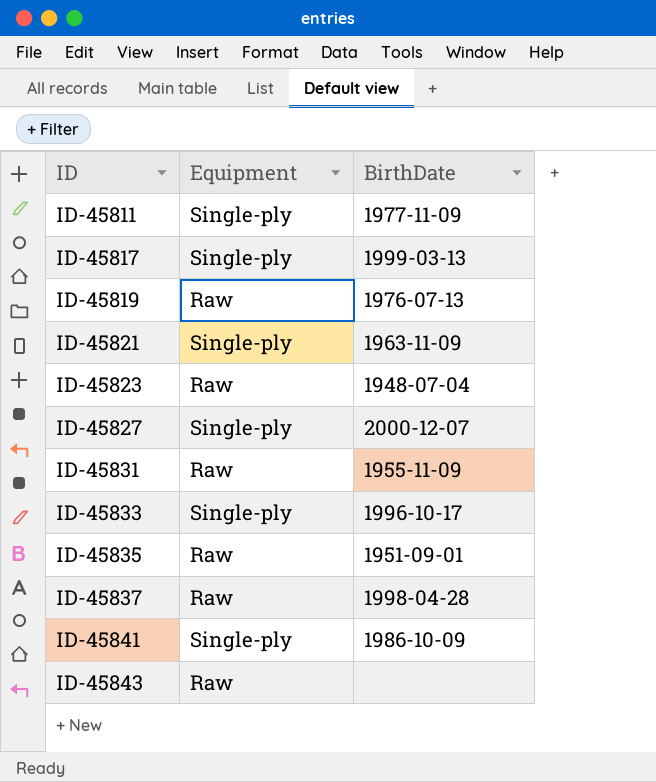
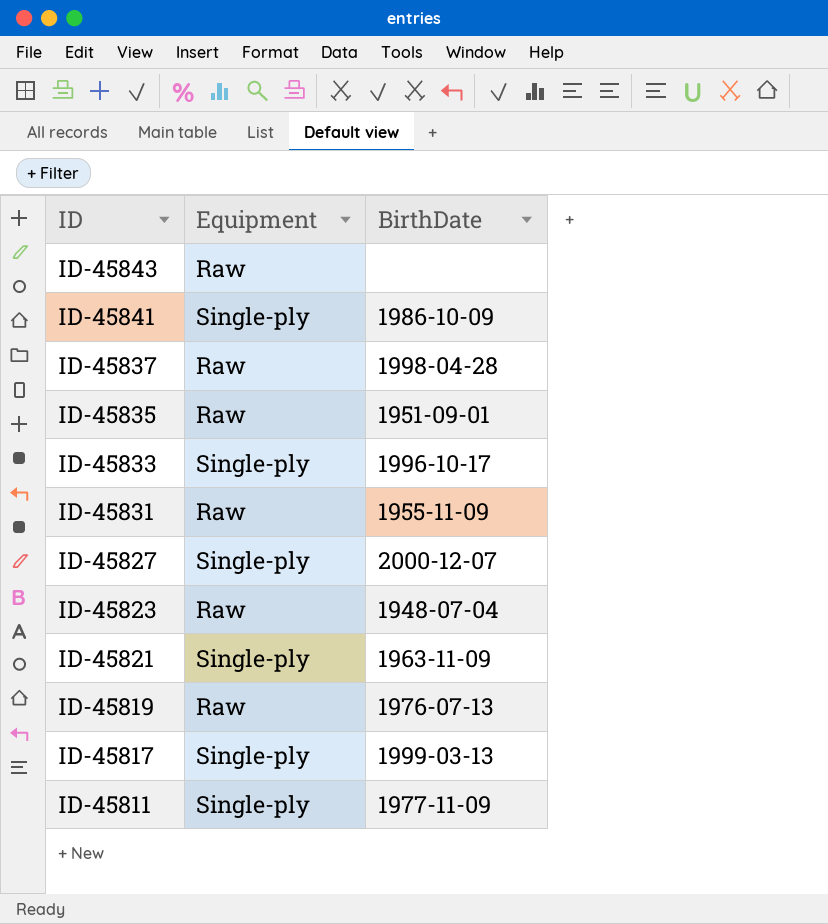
row order: ID ascending -> ID descending

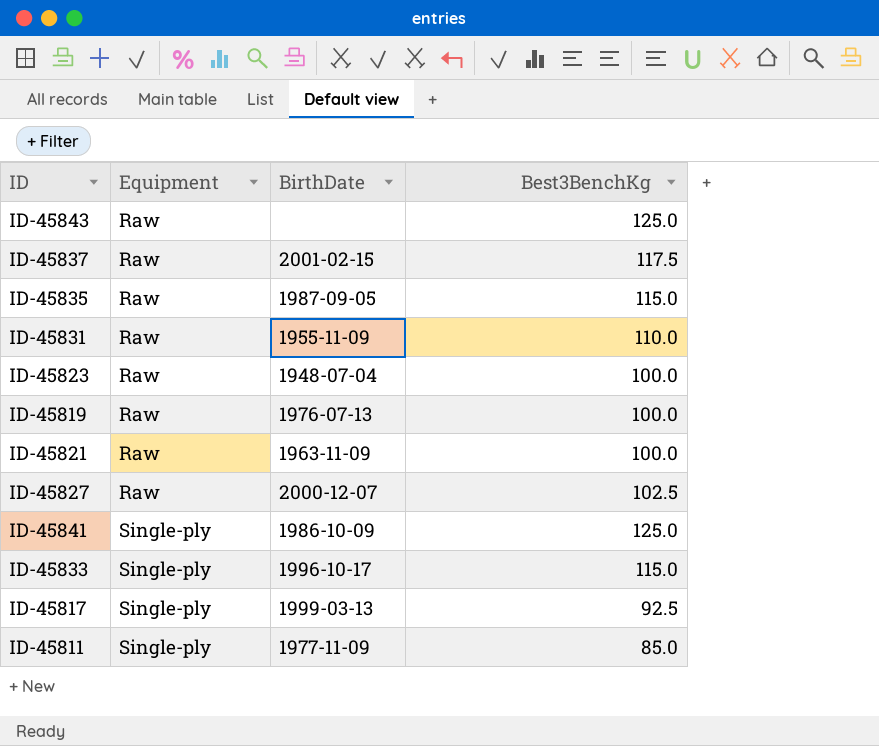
row order: ID descending -> Equipment ascending
column Best3BenchKg | position: none -> 4
ID-45837 | BirthDate: 1998-04-28 -> 2001-02-15
ID-45835 | BirthDate: 1951-09-01 -> 1987-09-05
ID-45821 | Equipment: Single-ply -> Raw
ID-45827 | Equipment: Single-ply -> Raw

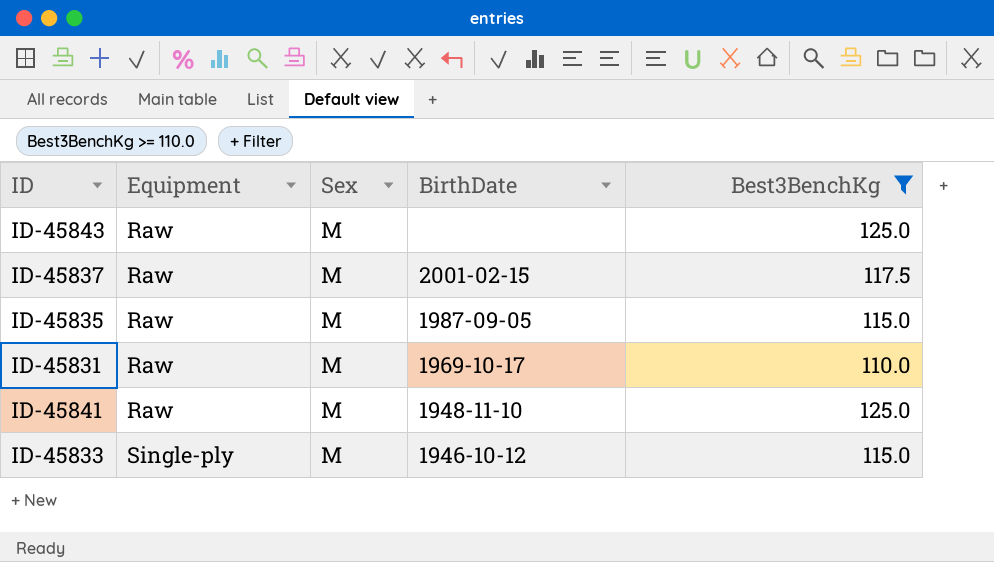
filter: none -> Best3BenchKg >= 110.0
column Sex | position: none -> 3
ID-45831 | BirthDate: 1955-11-09 -> 1969-10-17
ID-45841 | Equipment: Single-ply -> Raw
ID-45841 | BirthDate: 1986-10-09 -> 1948-11-10
ID-45833 | BirthDate: 1996-10-17 -> 1946-10-12

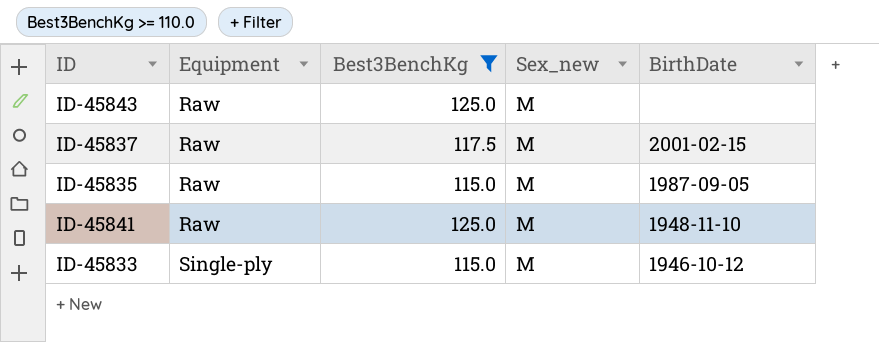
column Best3BenchKg | position: 5 -> 3
column name: Sex -> Sex_new
row ID-45831: Raw | M | 1969-10-17 | 110.0 -> none

